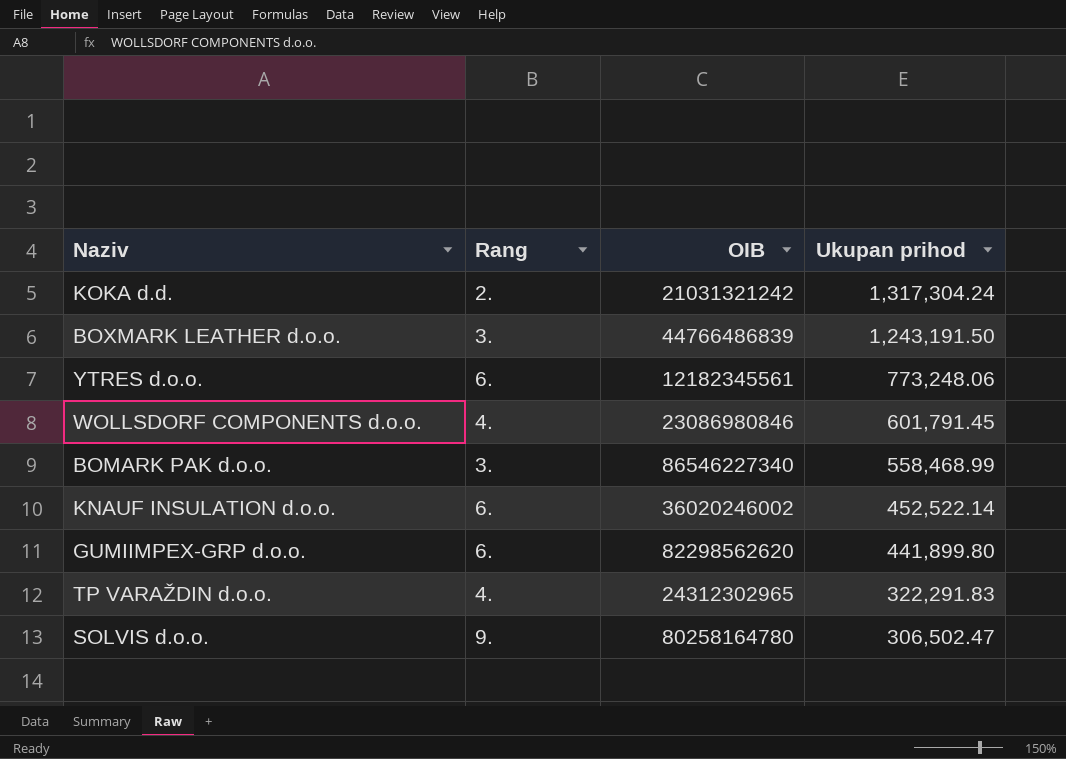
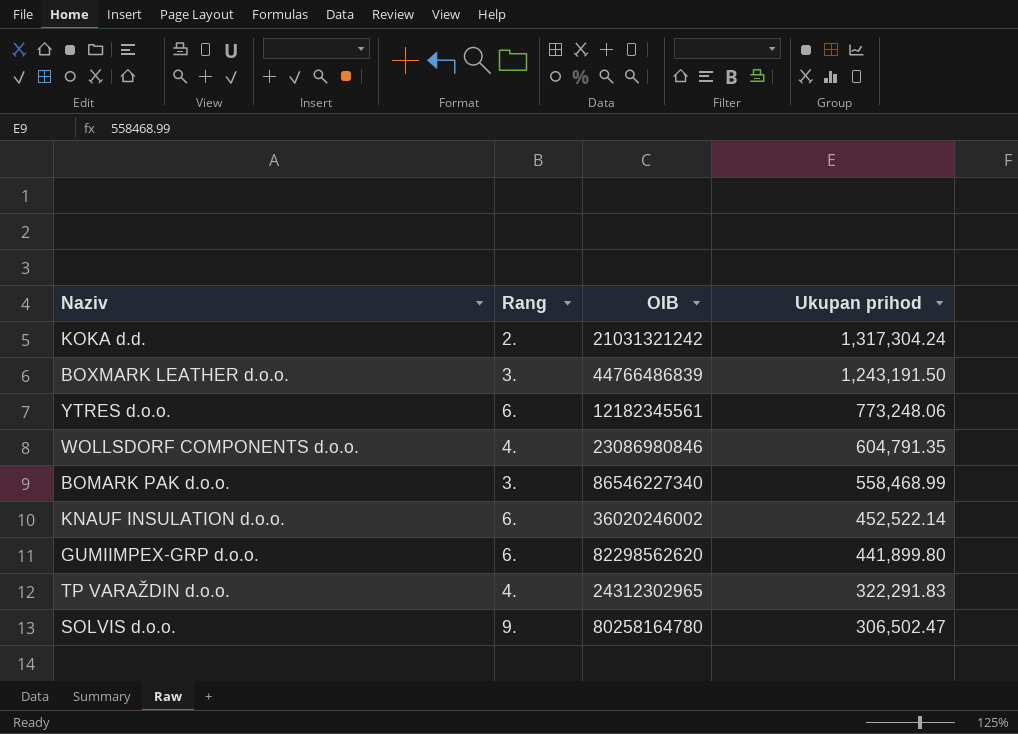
WOLLSDORF COMPONENTS d.o.o. | Ukupan prihod: 601,791.45 -> 604,791.35

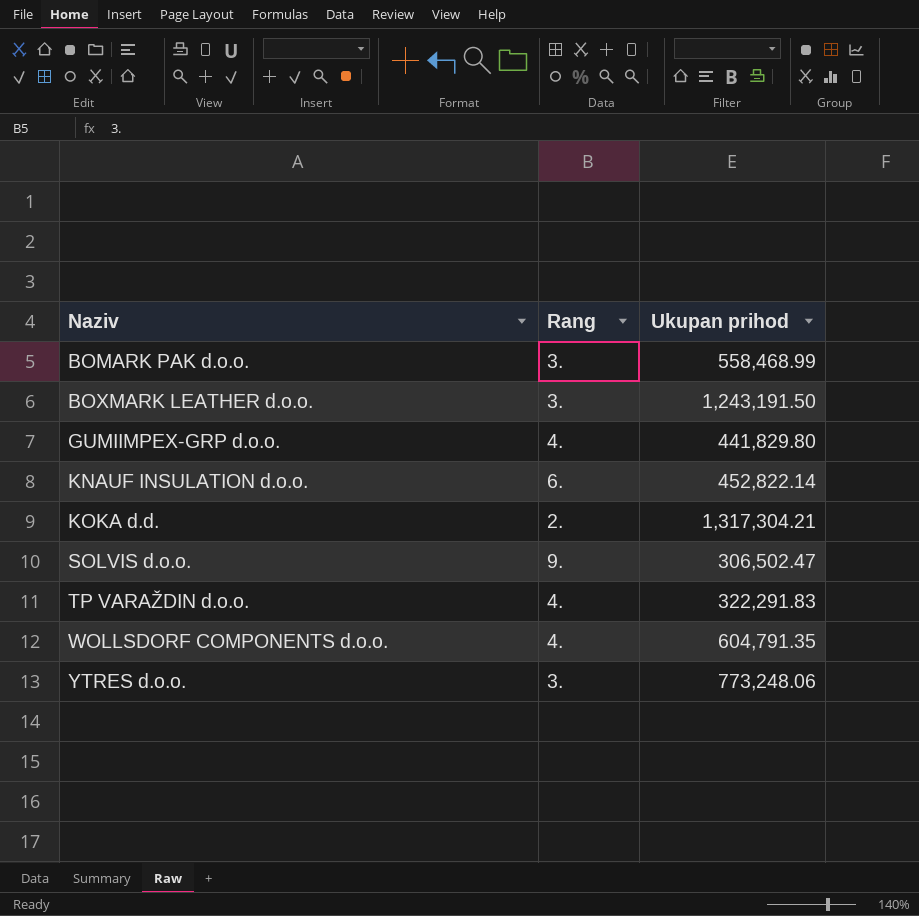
row order: Ukupan prihod descending -> Naziv ascending
column OIB | position: 3 -> none
GUMIIMPEX-GRP d.o.o. | Rang: 6. -> 4.
GUMIIMPEX-GRP d.o.o. | Ukupan prihod: 441,899.80 -> 441,829.80
KNAUF INSULATION d.o.o. | Ukupan prihod: 452,522.14 -> 452,822.14
KOKA d.d. | Ukupan prihod: 1,317,304.24 -> 1,317,304.21
YTRES d.o.o. | Rang: 6. -> 3.

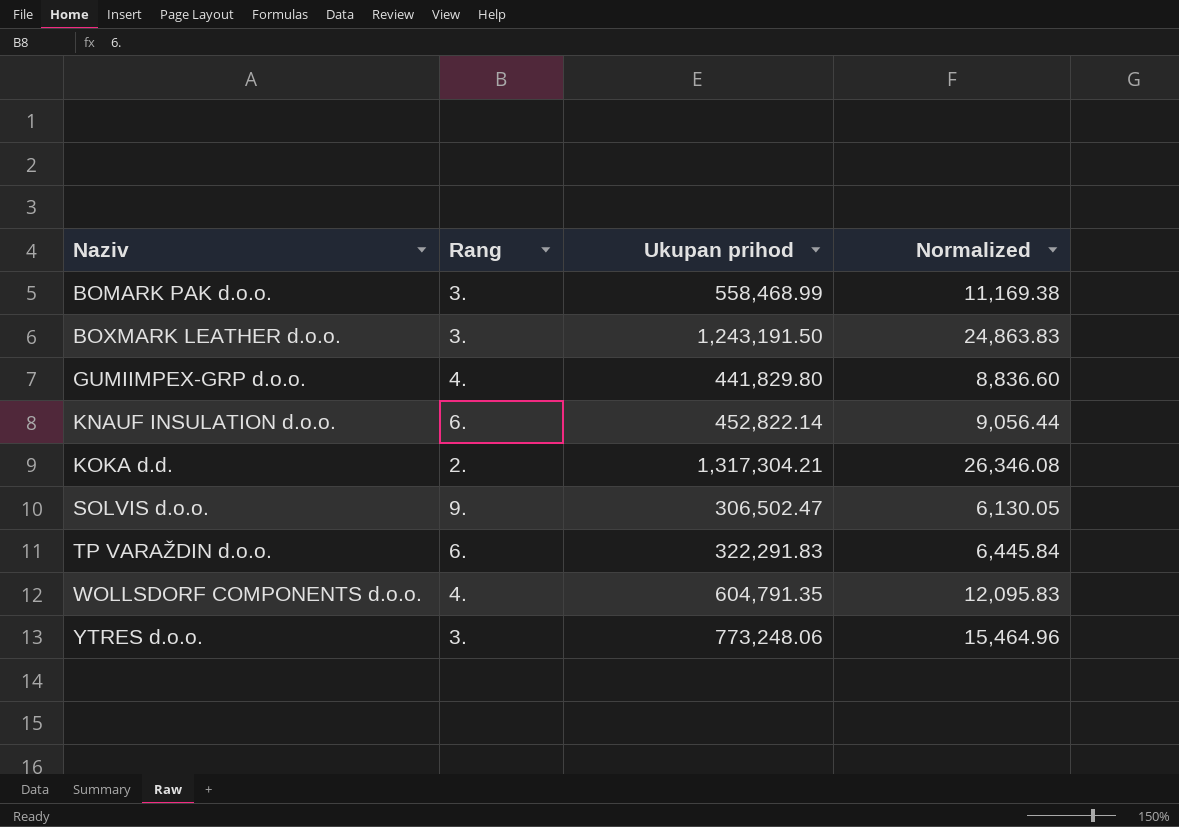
column Normalized | formula: none -> [Ukupan prihod] * 0.02
TP VARAŽDIN d.o.o. | Rang: 4. -> 6.

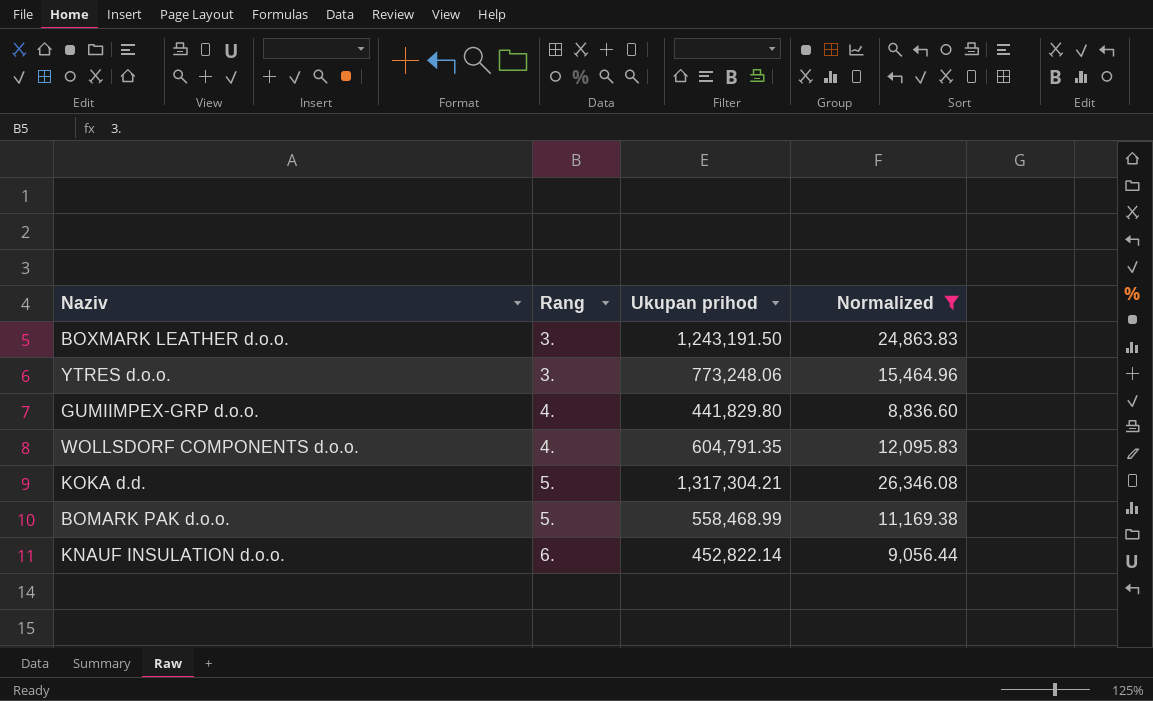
filter: none -> Normalized >= 8,836.60
row order: Naziv ascending -> Rang ascending
KOKA d.d. | Rang: 2. -> 5.
BOMARK PAK d.o.o. | Rang: 3. -> 5.

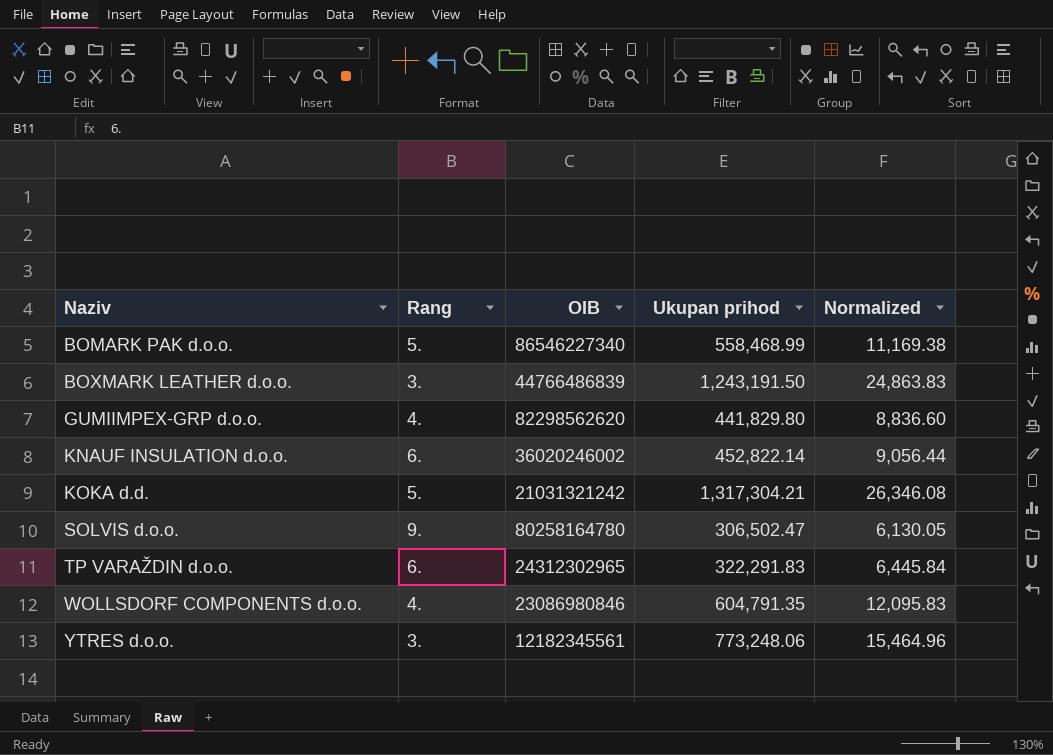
filter: Normalized >= 8,836.60 -> none
row order: Rang ascending -> Naziv ascending
column OIB | position: none -> 3

